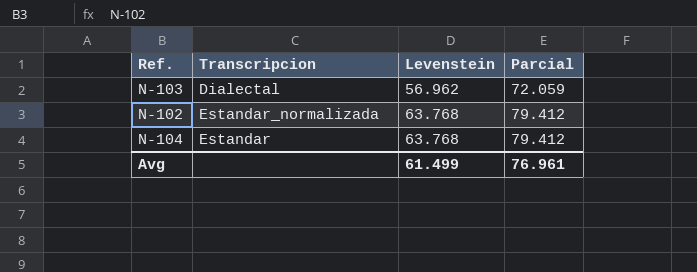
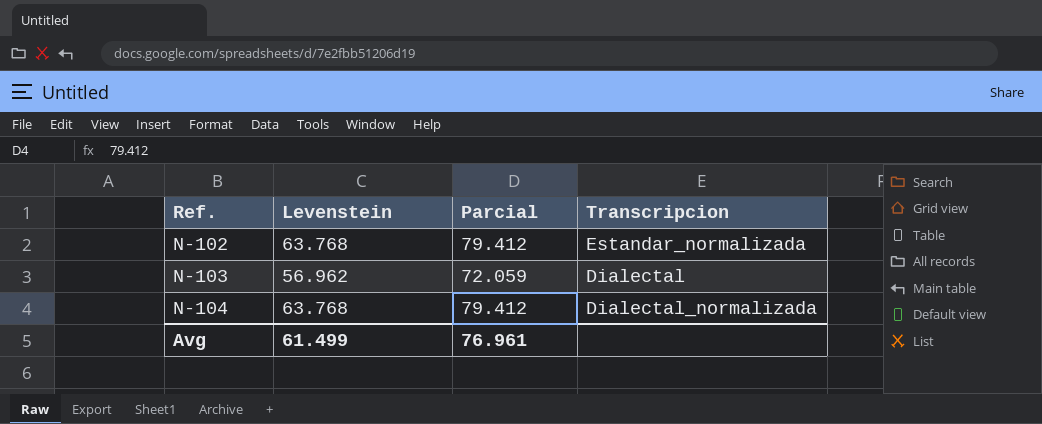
row order: Levenstein ascending -> Ref. ascending
column Transcripcion | position: 2 -> 4
N-104 | Transcripcion: Estandar -> Dialectal_normalizada

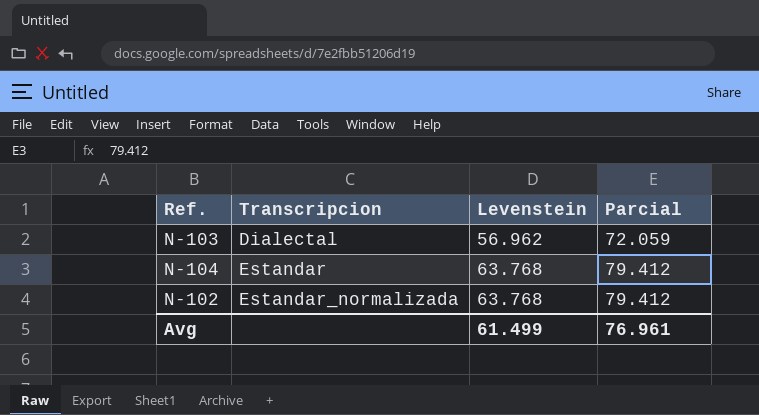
row order: Ref. ascending -> Transcripcion ascending
column Transcripcion | position: 4 -> 2
N-104 | Transcripcion: Dialectal_normalizada -> Estandar

